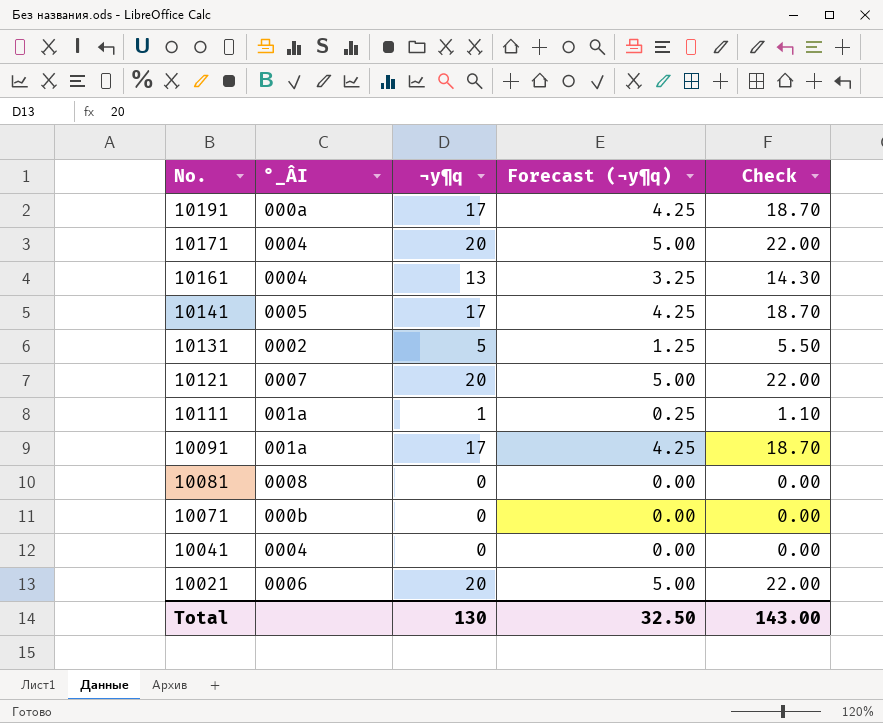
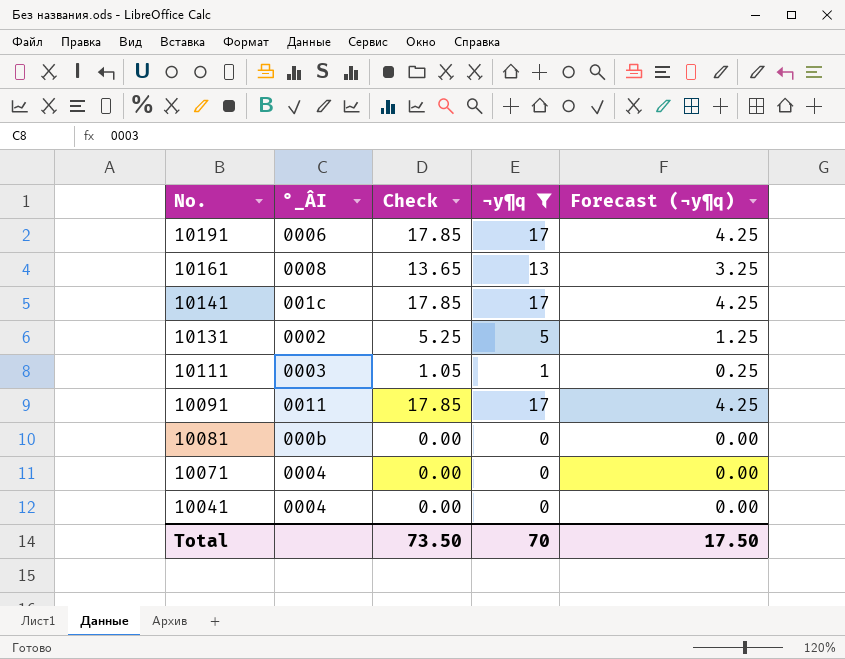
filter: none -> ¬y¶q != 20
column Check | formula: [¬y¶q] * 1.1 -> [¬y¶q] * 1.05
column Check | position: 5 -> 3
10191 | °_ÂI: 000a -> 0006
10161 | °_ÂI: 0004 -> 0008
10141 | °_ÂI: 0005 -> 001c
10111 | °_ÂI: 001a -> 0003
10091 | °_ÂI: 001a -> 0011
10081 | °_ÂI: 0008 -> 000b
10071 | °_ÂI: 000b -> 0004
Total | Check: 143.00 -> 73.50
Total | ¬y¶q: 130 -> 70
Total | Forecast (¬y¶q): 32.50 -> 17.50

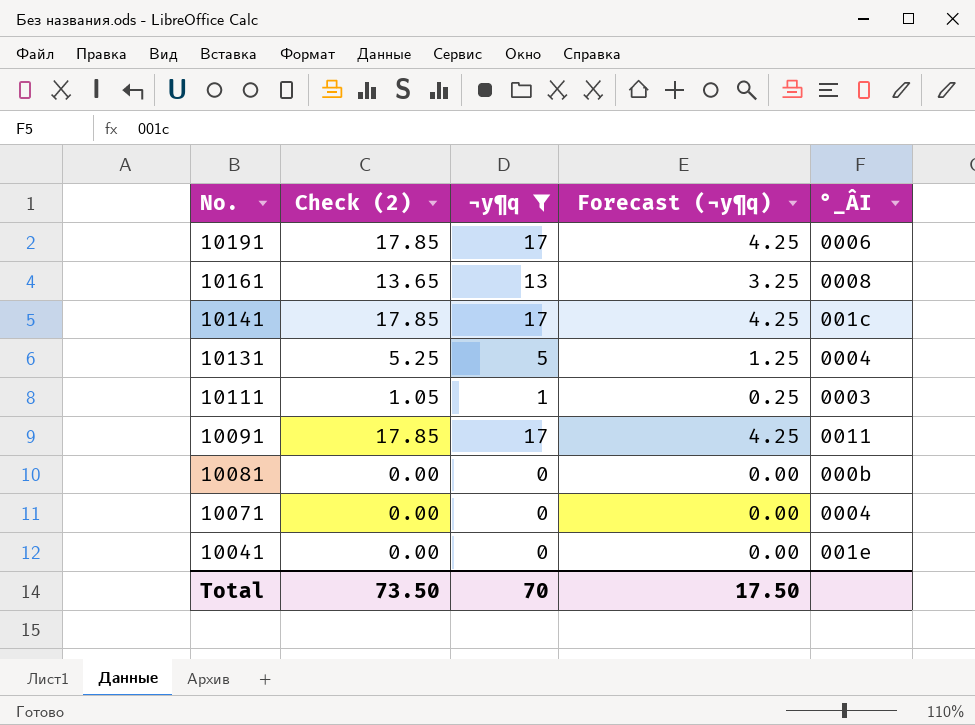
column name: Check -> Check (2)
column °_ÂI | position: 2 -> 5
10131 | °_ÂI: 0002 -> 0004
10041 | °_ÂI: 0004 -> 001e

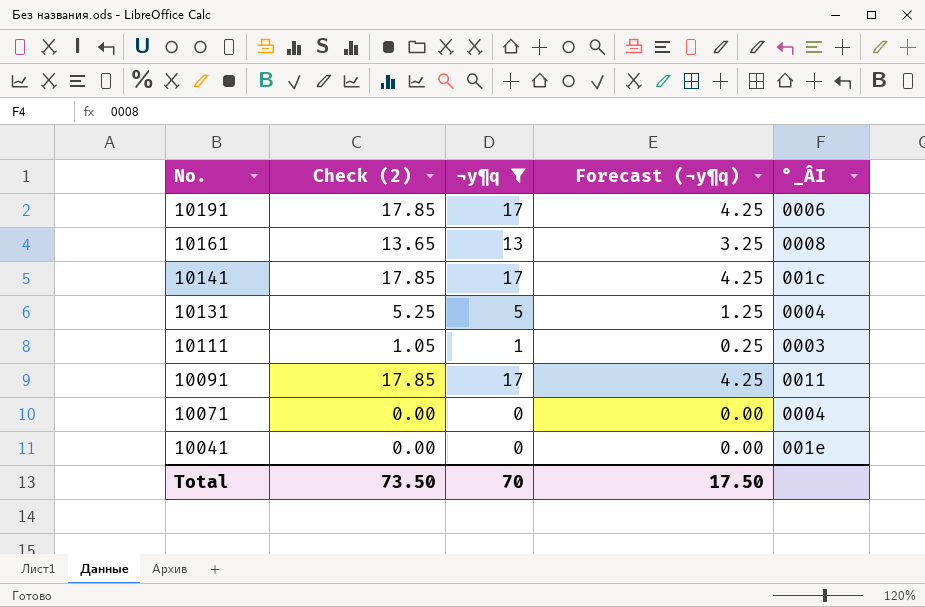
row 10081: 0.00 | 0 | 0.00 | 000b -> none

